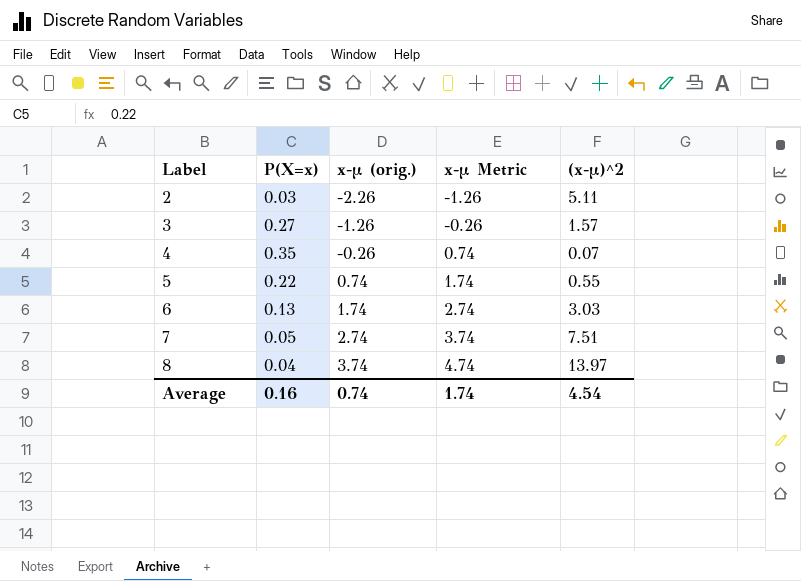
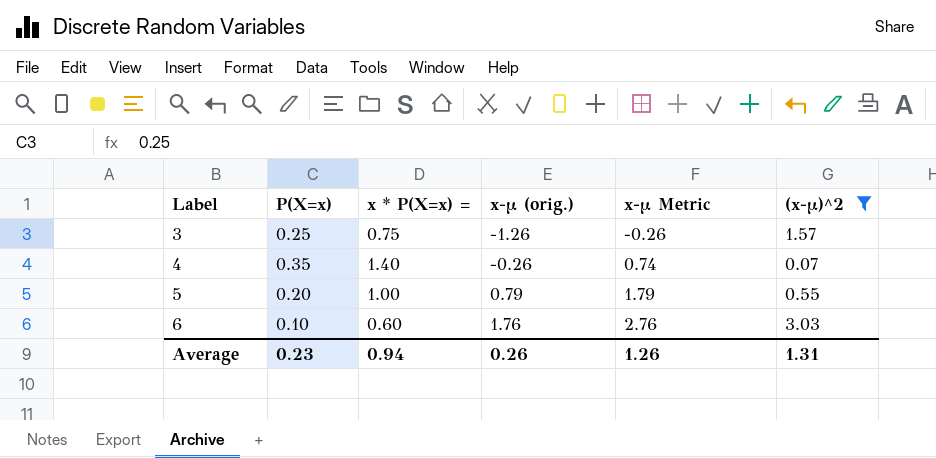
filter: none -> (x-μ)^2 <= 3.03
column x * P(X=x) = | position: none -> 3
3 | P(X=x): 0.27 -> 0.25
5 | P(X=x): 0.22 -> 0.20
5 | x-μ (orig.): 0.74 -> 0.79
5 | x-μ Metric: 1.74 -> 1.79
6 | P(X=x): 0.13 -> 0.10
6 | x-μ (orig.): 1.74 -> 1.76
6 | x-μ Metric: 2.74 -> 2.76
Average | P(X=x): 0.16 -> 0.23
Average | x-μ (orig.): 0.74 -> 0.26
Average | x-μ Metric: 1.74 -> 1.26
Average | (x-μ)^2: 4.54 -> 1.31

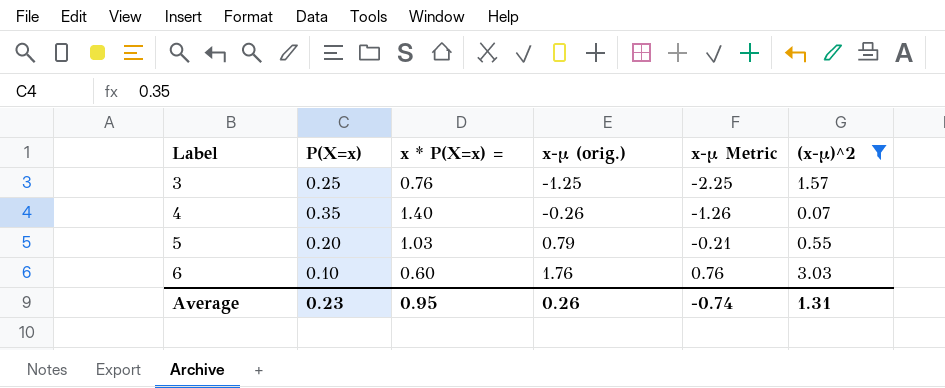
column x-μ Metric | formula: [x-μ (orig.)] + 1 -> [x-μ (orig.)] - 1
3 | x * P(X=x) =: 0.75 -> 0.76
3 | x-μ (orig.): -1.26 -> -1.25
5 | x * P(X=x) =: 1.00 -> 1.03
Average | x * P(X=x) =: 0.94 -> 0.95
Average | x-μ Metric: 1.26 -> -0.74

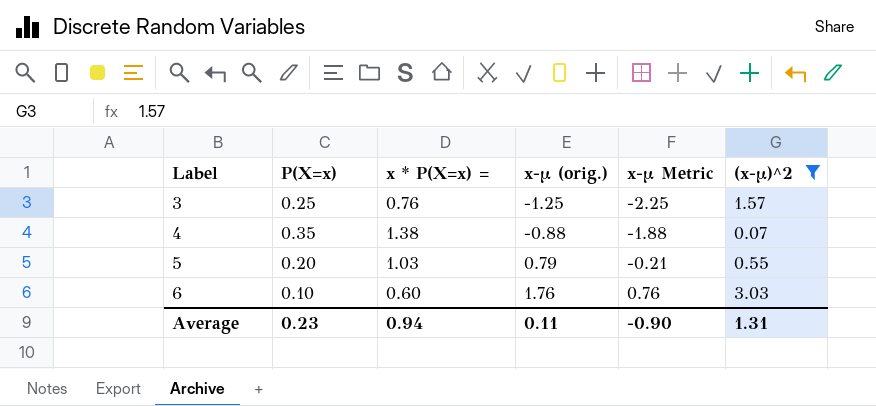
4 | x * P(X=x) =: 1.40 -> 1.38
4 | x-μ (orig.): -0.26 -> -0.88
4 | x-μ Metric: -1.26 -> -1.88
Average | x * P(X=x) =: 0.95 -> 0.94
Average | x-μ (orig.): 0.26 -> 0.11
Average | x-μ Metric: -0.74 -> -0.90

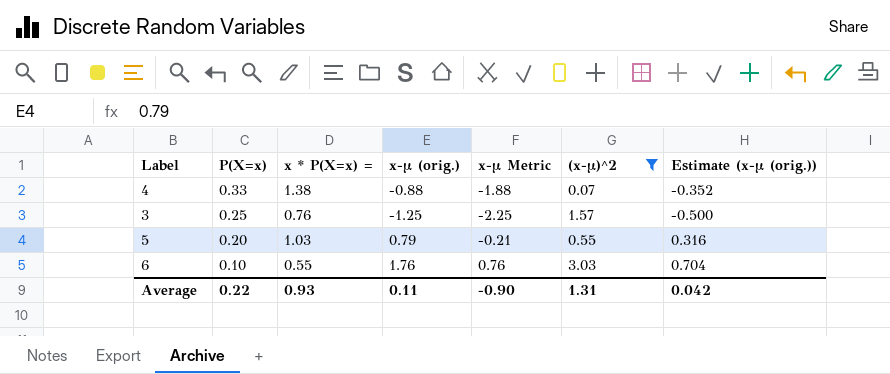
row order: Label ascending -> P(X=x) descending
column Estimate (x-μ (orig.)) | formula: none -> [x-μ (orig.)] * 0.4
4 | P(X=x): 0.35 -> 0.33
6 | x * P(X=x) =: 0.60 -> 0.55
Average | P(X=x): 0.23 -> 0.22
Average | x * P(X=x) =: 0.94 -> 0.93

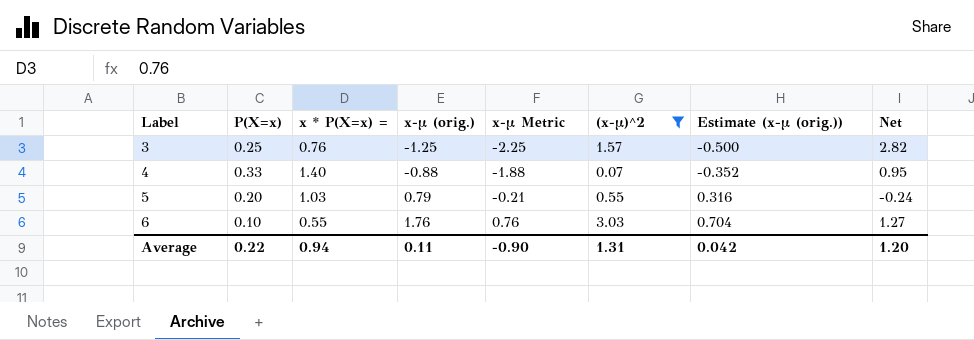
row order: P(X=x) descending -> Label ascending
column Net | formula: none -> [(x-μ)^2] - [x-μ (orig.)]
4 | x * P(X=x) =: 1.38 -> 1.40
Average | x * P(X=x) =: 0.93 -> 0.94

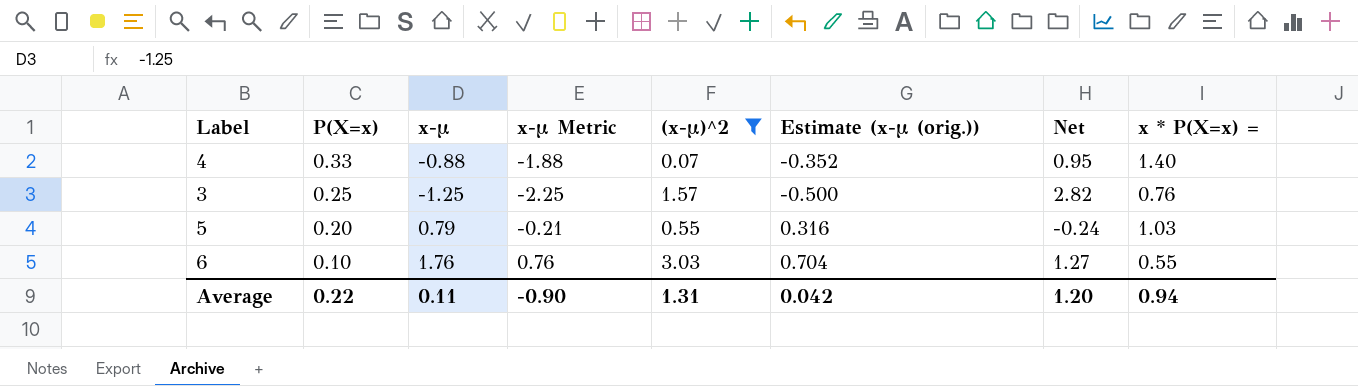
row order: Label ascending -> P(X=x) descending
column name: x-μ (orig.) -> x-μ
column x * P(X=x) = | position: 3 -> 8

